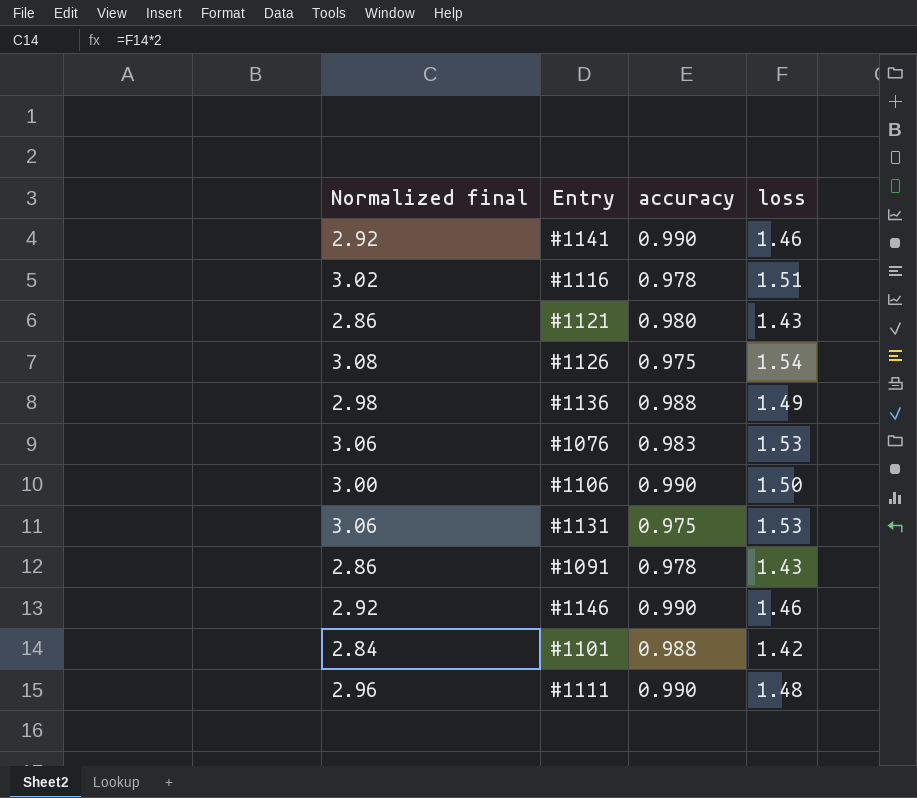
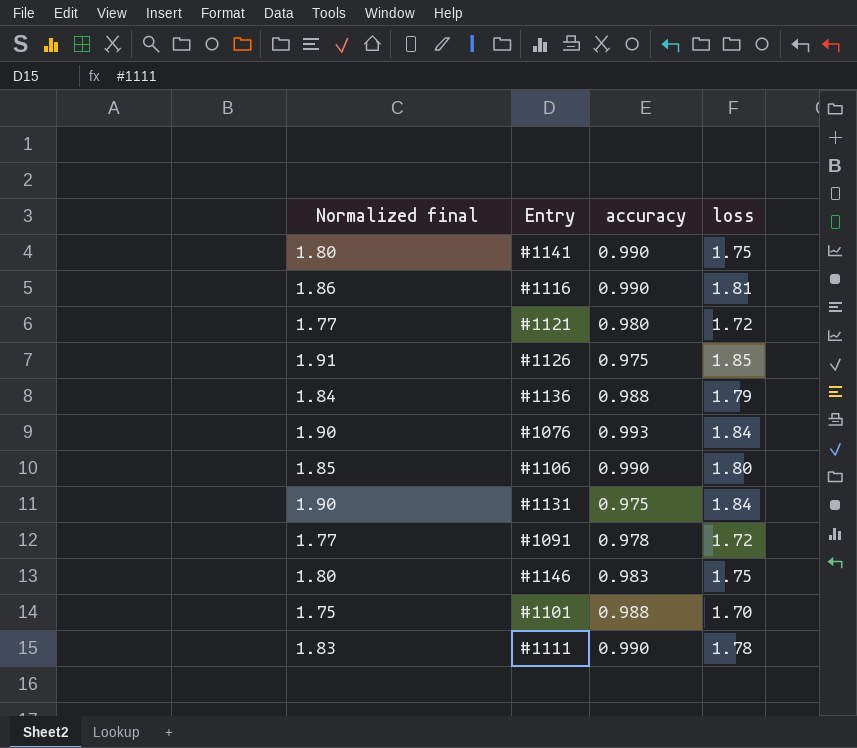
column Normalized final | formula: [loss] * 2 -> [loss] * 1.03
#1141 | loss: 1.46 -> 1.75
#1116 | accuracy: 0.978 -> 0.990
#1116 | loss: 1.51 -> 1.81
#1121 | loss: 1.43 -> 1.72
#1126 | loss: 1.54 -> 1.85
#1136 | loss: 1.49 -> 1.79
#1076 | accuracy: 0.983 -> 0.993
#1076 | loss: 1.53 -> 1.84
#1106 | loss: 1.50 -> 1.80
#1131 | loss: 1.53 -> 1.84
#1091 | loss: 1.43 -> 1.72
#1146 | accuracy: 0.990 -> 0.983
#1146 | loss: 1.46 -> 1.75
#1101 | loss: 1.42 -> 1.70
#1111 | loss: 1.48 -> 1.78

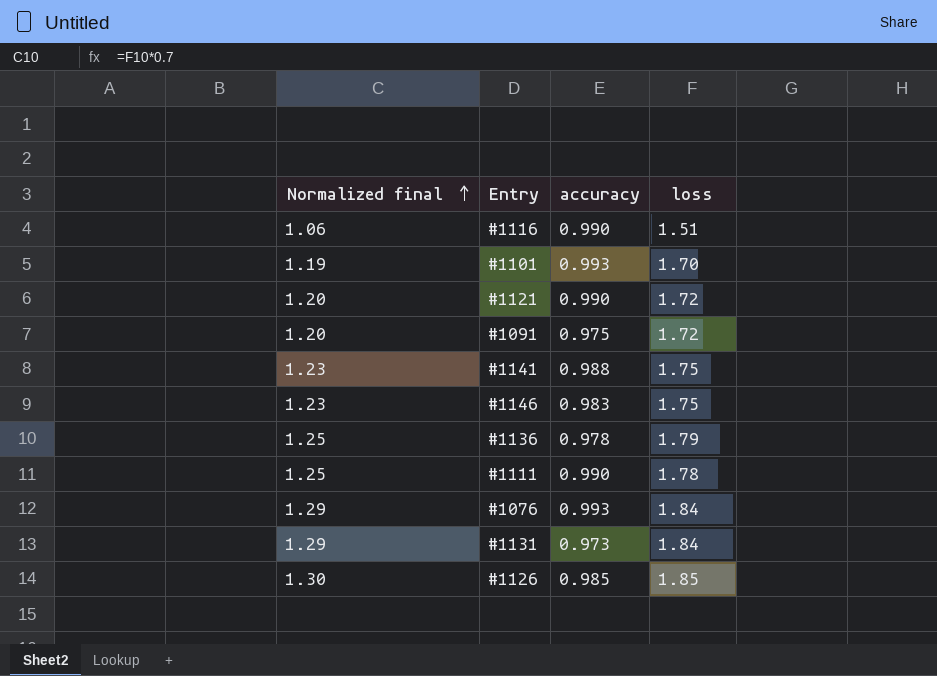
row order: none -> Normalized final ascending
column Normalized final | formula: [loss] * 1.03 -> [loss] * 0.7
row #1106: 1.85 | 0.990 | 1.80 -> none
#1116 | loss: 1.81 -> 1.51
#1101 | accuracy: 0.988 -> 0.993
#1121 | accuracy: 0.980 -> 0.990
#1091 | accuracy: 0.978 -> 0.975
#1141 | accuracy: 0.990 -> 0.988
#1136 | accuracy: 0.988 -> 0.978
#1131 | accuracy: 0.975 -> 0.973
#1126 | accuracy: 0.975 -> 0.985

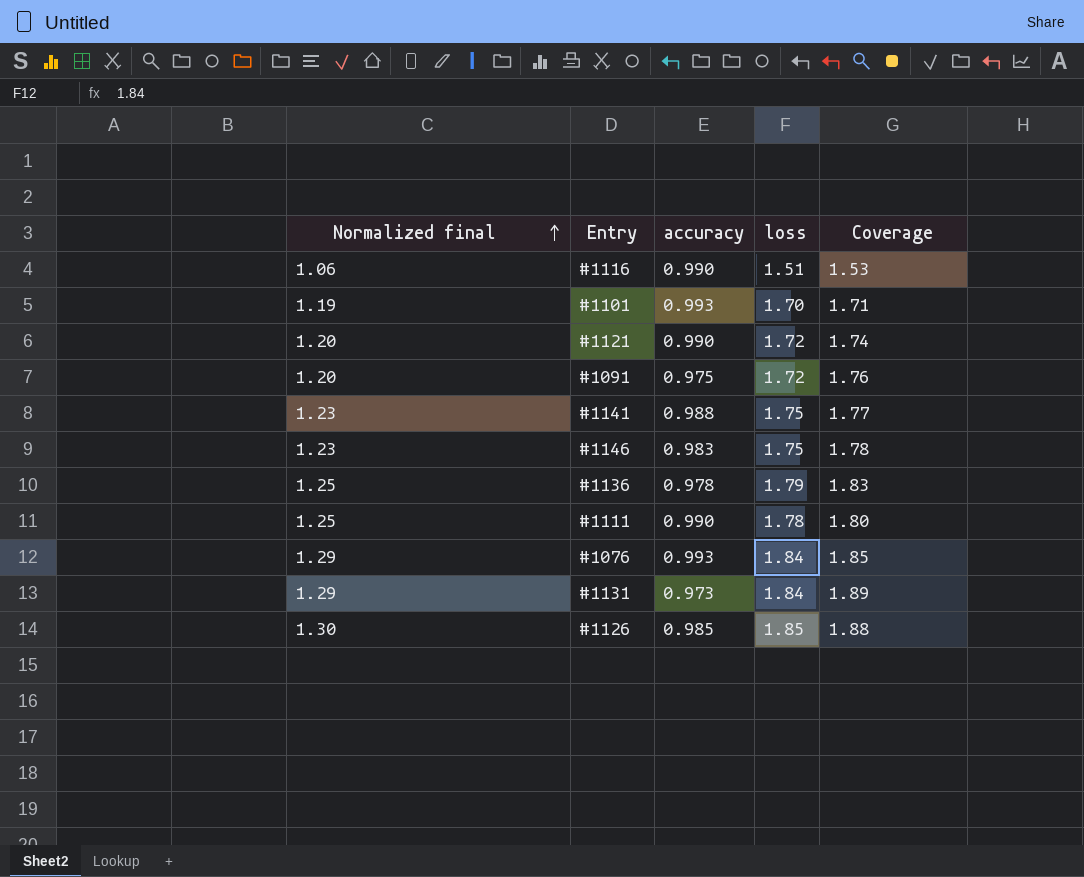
column Coverage | formula: none -> [loss] / [accuracy]

